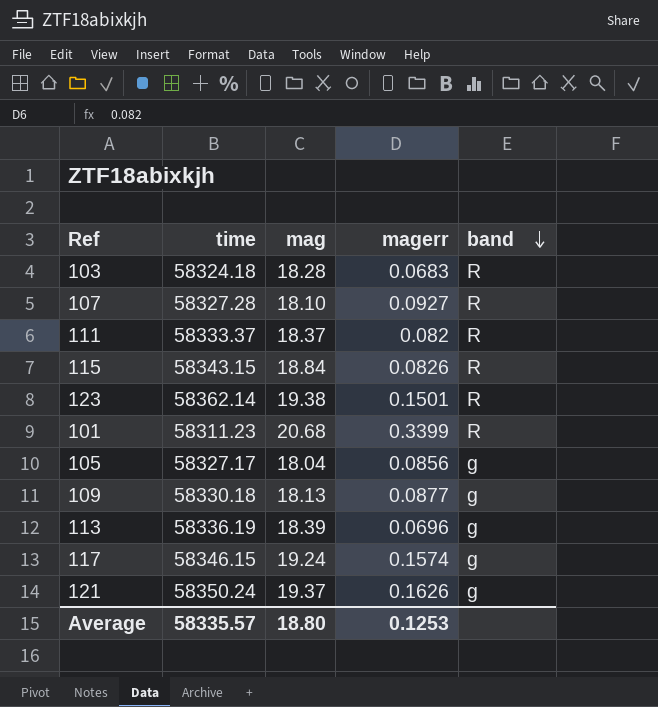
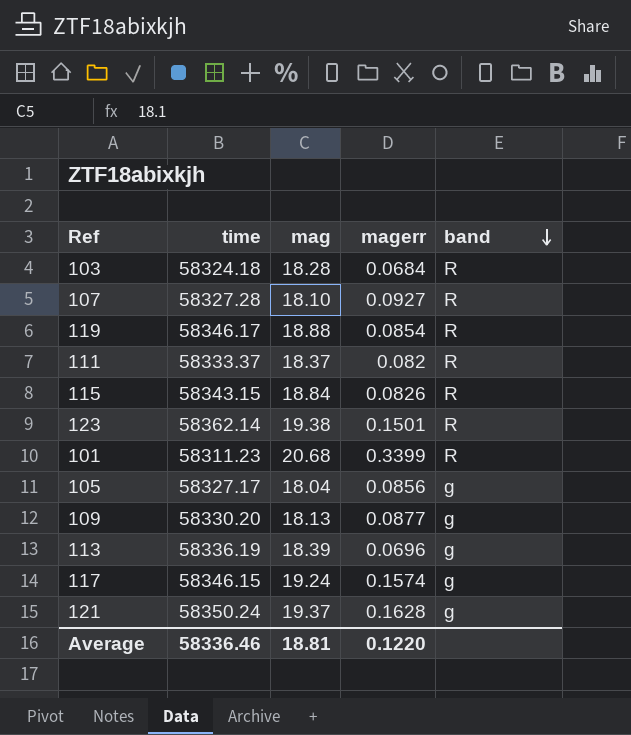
103 | magerr: 0.0683 -> 0.0684
row 119: none -> 58346.17 | 18.88 | 0.0854 | R
109 | time: 58330.18 -> 58330.20
121 | magerr: 0.1626 -> 0.1628
Average | time: 58335.57 -> 58336.46
Average | mag: 18.80 -> 18.81
Average | magerr: 0.1253 -> 0.1220

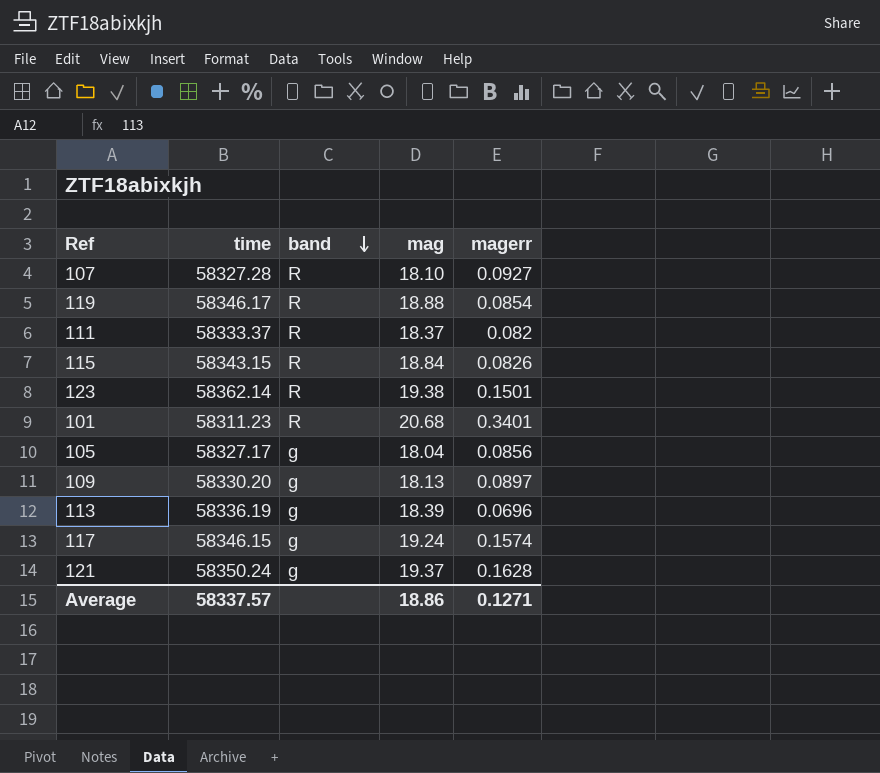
column band | position: 5 -> 3
row 103: 58324.18 | 18.28 | 0.0684 | R -> none
101 | magerr: 0.3399 -> 0.3401
109 | magerr: 0.0877 -> 0.0897
Average | time: 58336.46 -> 58337.57
Average | mag: 18.81 -> 18.86
Average | magerr: 0.1220 -> 0.1271

